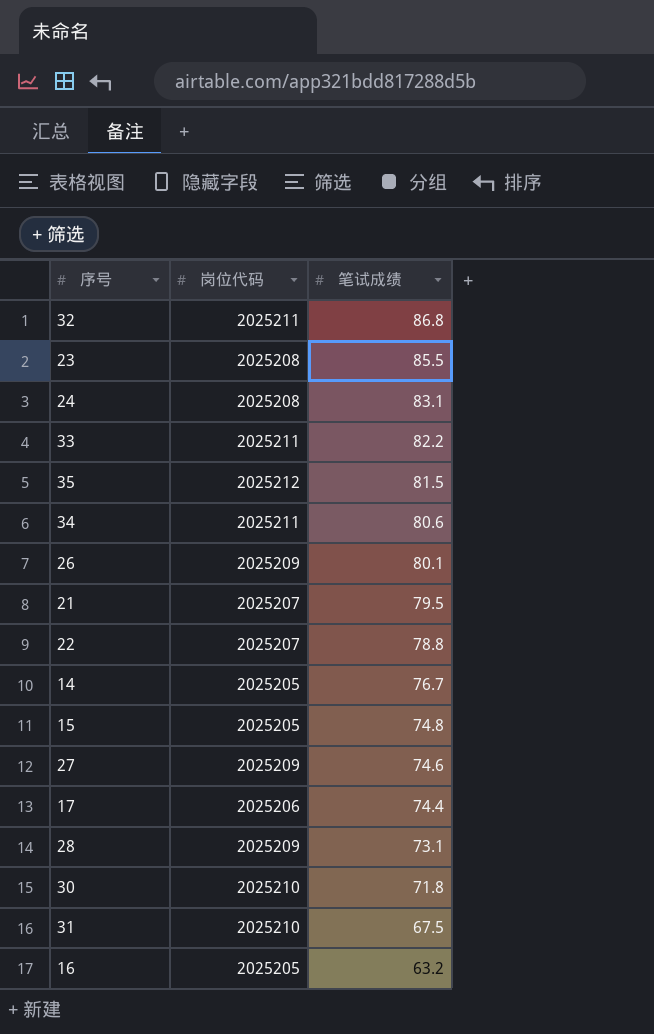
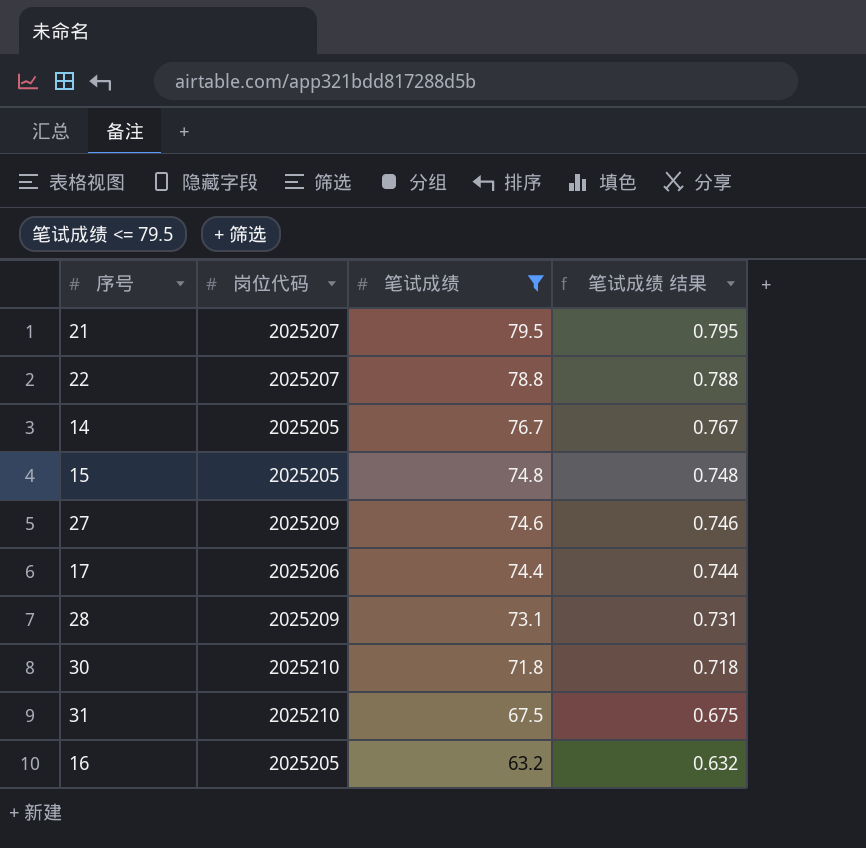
filter: none -> 笔试成绩 <= 79.5
column 笔试成绩 结果 | formula: none -> [笔试成绩] * 0.01

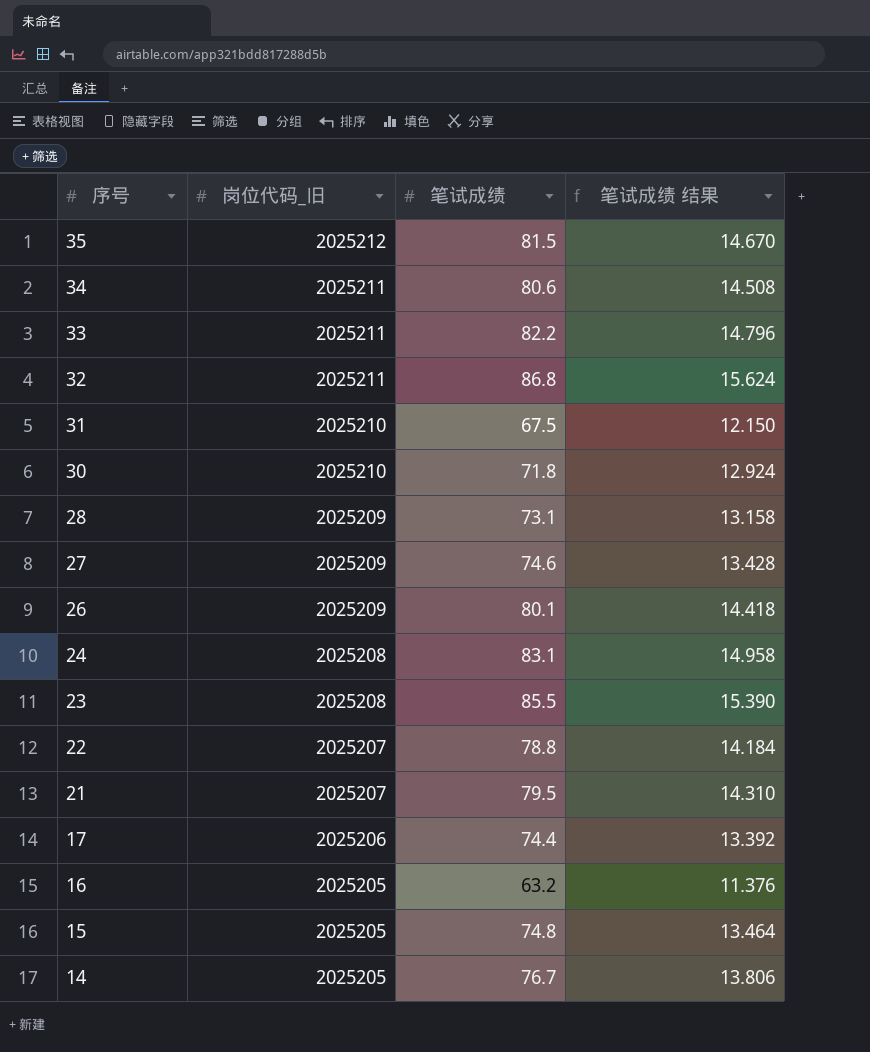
filter: 笔试成绩 <= 79.5 -> none
row order: 笔试成绩 descending -> 序号 descending
column name: 岗位代码 -> 岗位代码_旧
column 笔试成绩 结果 | formula: [笔试成绩] * 0.01 -> [笔试成绩] * 0.18

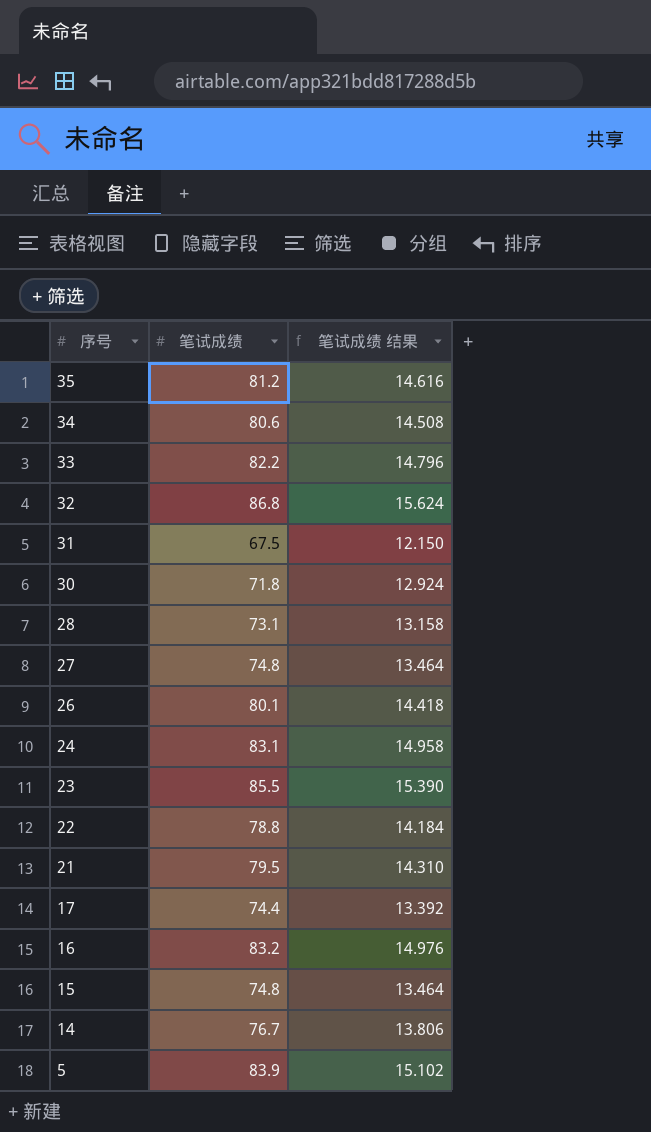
column 岗位代码_旧 | position: 2 -> none
35 | 笔试成绩: 81.5 -> 81.2
35 | 笔试成绩 结果: 14.670 -> 14.616
27 | 笔试成绩: 74.6 -> 74.8
27 | 笔试成绩 结果: 13.428 -> 13.464
16 | 笔试成绩: 63.2 -> 83.2
16 | 笔试成绩 结果: 11.376 -> 14.976
row 5: none -> 83.9 | 15.102

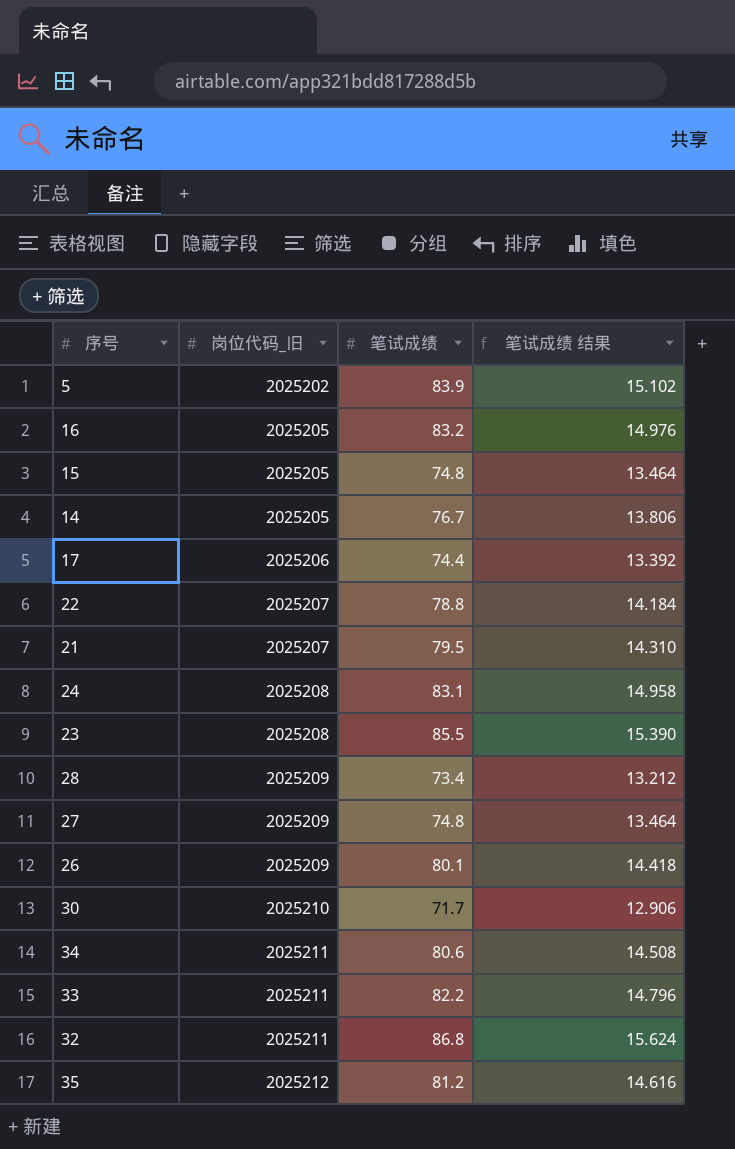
row order: 序号 descending -> 岗位代码_旧 ascending
column 岗位代码_旧 | position: none -> 2
row 31: 67.5 | 12.150 -> none
28 | 笔试成绩: 73.1 -> 73.4
28 | 笔试成绩 结果: 13.158 -> 13.212
30 | 笔试成绩: 71.8 -> 71.7
30 | 笔试成绩 结果: 12.924 -> 12.906

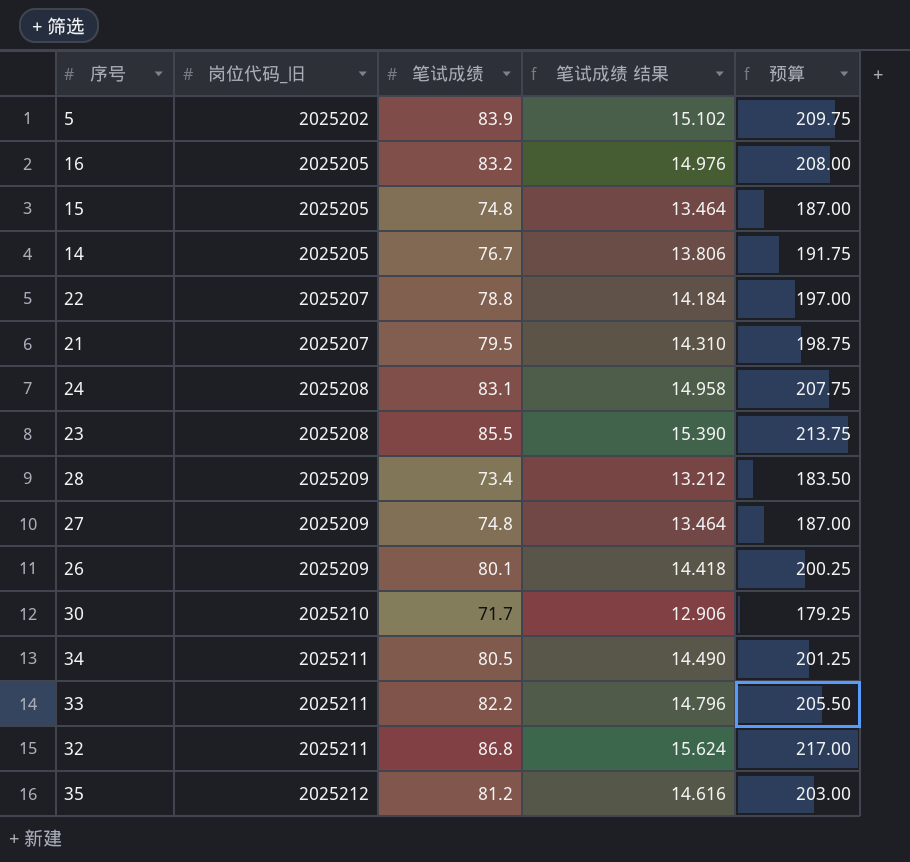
column 预算 | formula: none -> [笔试成绩] * 2.5
row 17: 2025206 | 74.4 | 13.392 -> none
34 | 笔试成绩: 80.6 -> 80.5
34 | 笔试成绩 结果: 14.508 -> 14.490

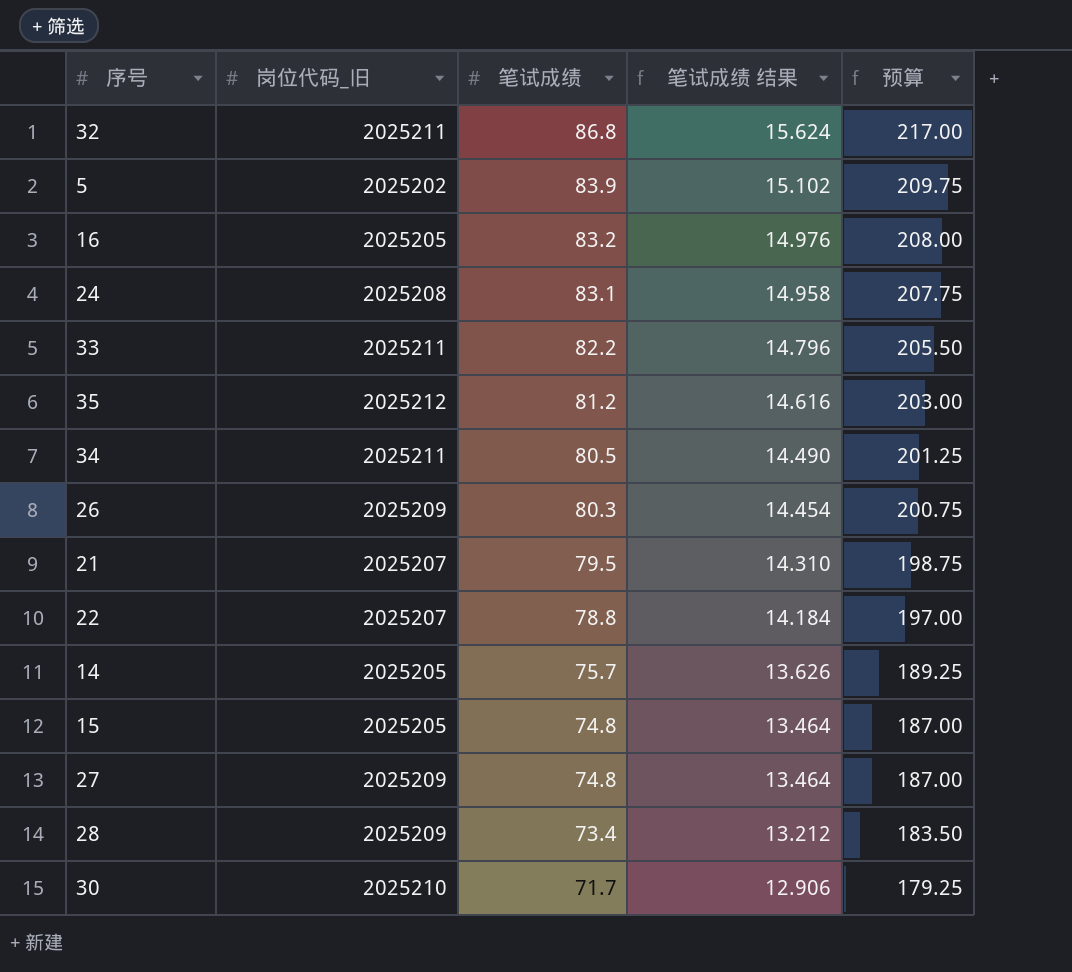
row order: 岗位代码_旧 ascending -> 笔试成绩 descending
row 23: 2025208 | 85.5 | 15.390 | 213.75 -> none
26 | 笔试成绩: 80.1 -> 80.3
26 | 笔试成绩 结果: 14.418 -> 14.454
26 | 预算: 200.25 -> 200.75
14 | 笔试成绩: 76.7 -> 75.7
14 | 笔试成绩 结果: 13.806 -> 13.626
14 | 预算: 191.75 -> 189.25

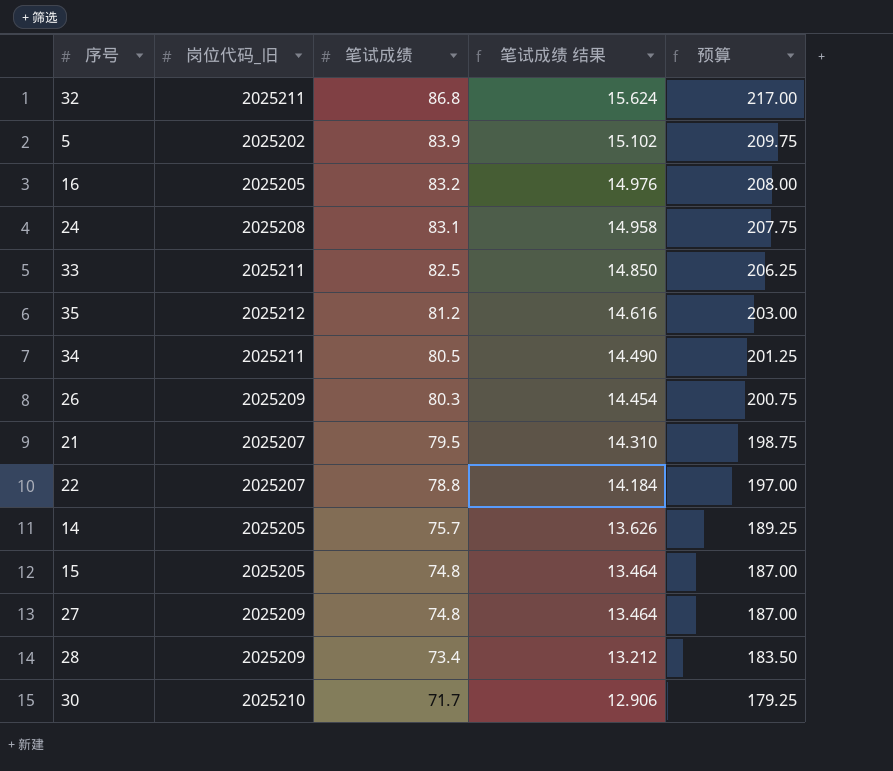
33 | 笔试成绩: 82.2 -> 82.5
33 | 笔试成绩 结果: 14.796 -> 14.850
33 | 预算: 205.50 -> 206.25

